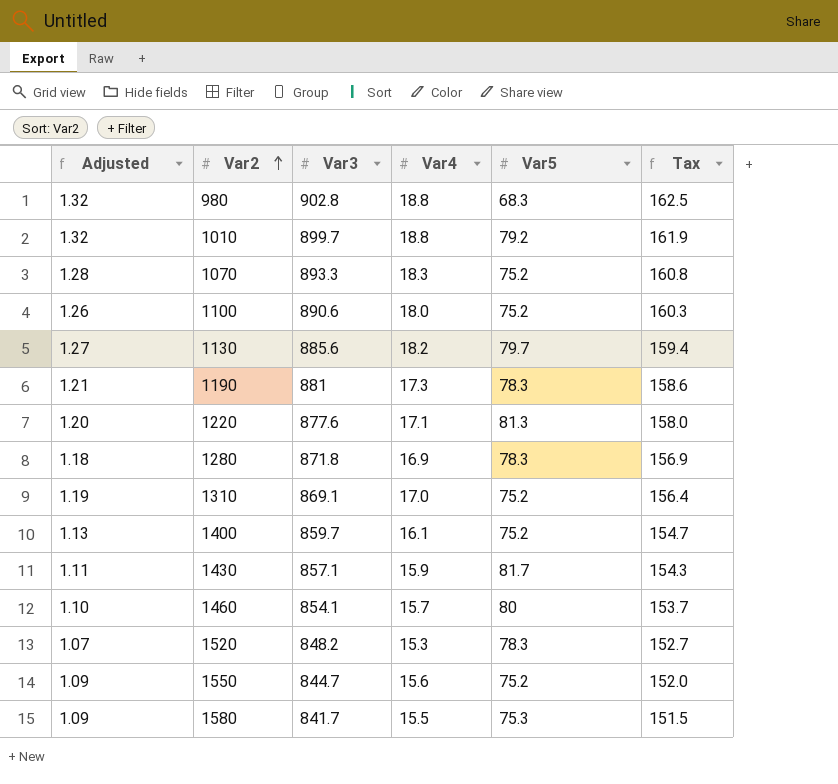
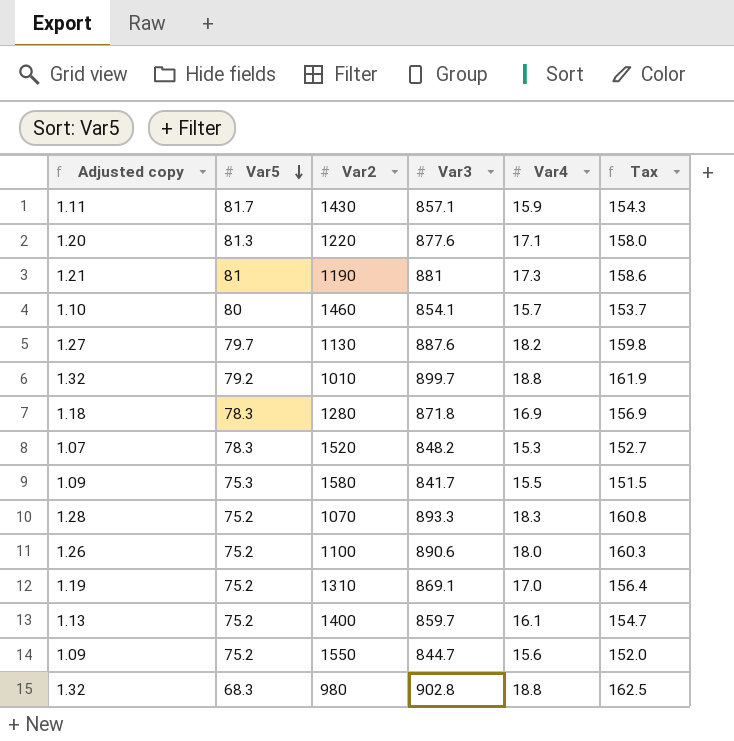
row order: Var2 ascending -> Var5 descending
column name: Adjusted -> Adjusted copy
column Var5 | position: 5 -> 2
1190 | Var5: 78.3 -> 81
1130 | Var3: 885.6 -> 887.6
1130 | Tax: 159.4 -> 159.8

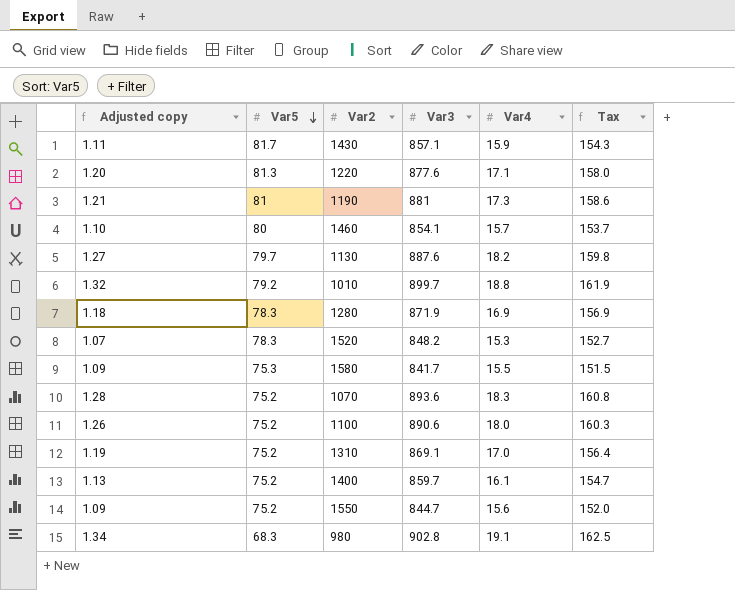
1280 | Var3: 871.8 -> 871.9
1070 | Var3: 893.3 -> 893.6
980 | Adjusted copy: 1.32 -> 1.34
980 | Var4: 18.8 -> 19.1

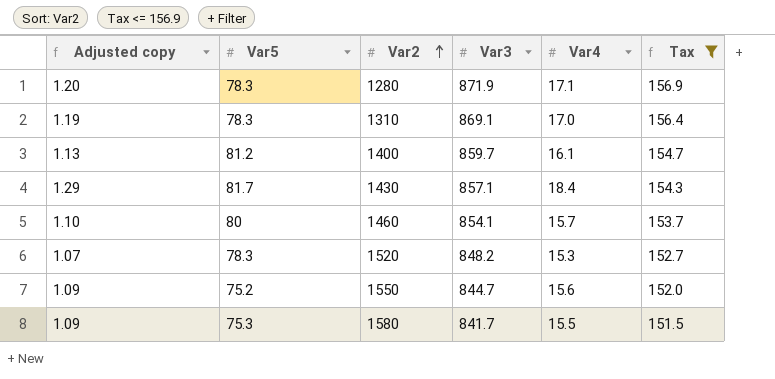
filter: none -> Tax <= 156.9
row order: Var5 descending -> Var2 ascending
1280 | Adjusted copy: 1.18 -> 1.20
1280 | Var4: 16.9 -> 17.1
1310 | Var5: 75.2 -> 78.3
1400 | Var5: 75.2 -> 81.2
1430 | Adjusted copy: 1.11 -> 1.29
1430 | Var4: 15.9 -> 18.4

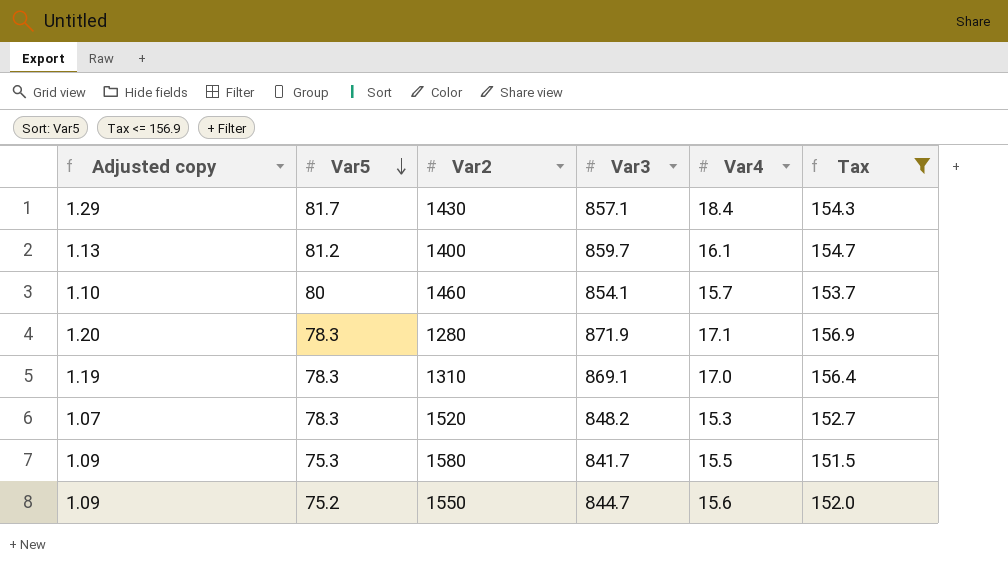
row order: Var2 ascending -> Var5 descending

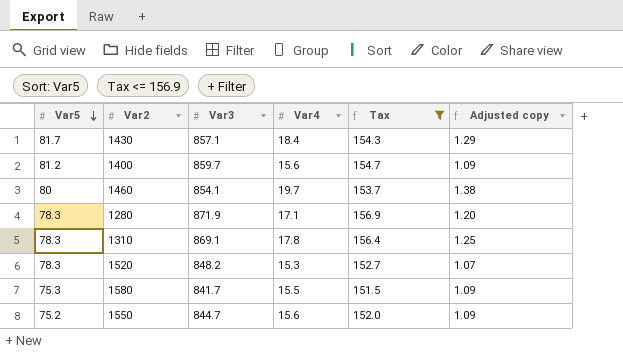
column Adjusted copy | position: 1 -> 6
1400 | Var4: 16.1 -> 15.6
1400 | Adjusted copy: 1.13 -> 1.09
1460 | Var4: 15.7 -> 19.7
1460 | Adjusted copy: 1.10 -> 1.38
1310 | Var4: 17.0 -> 17.8
1310 | Adjusted copy: 1.19 -> 1.25

